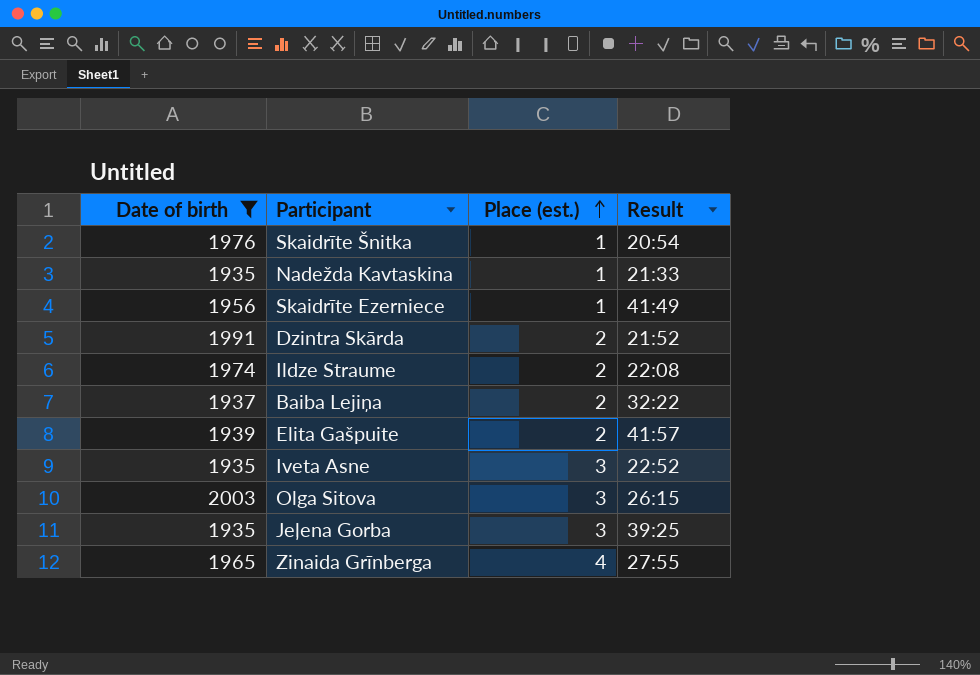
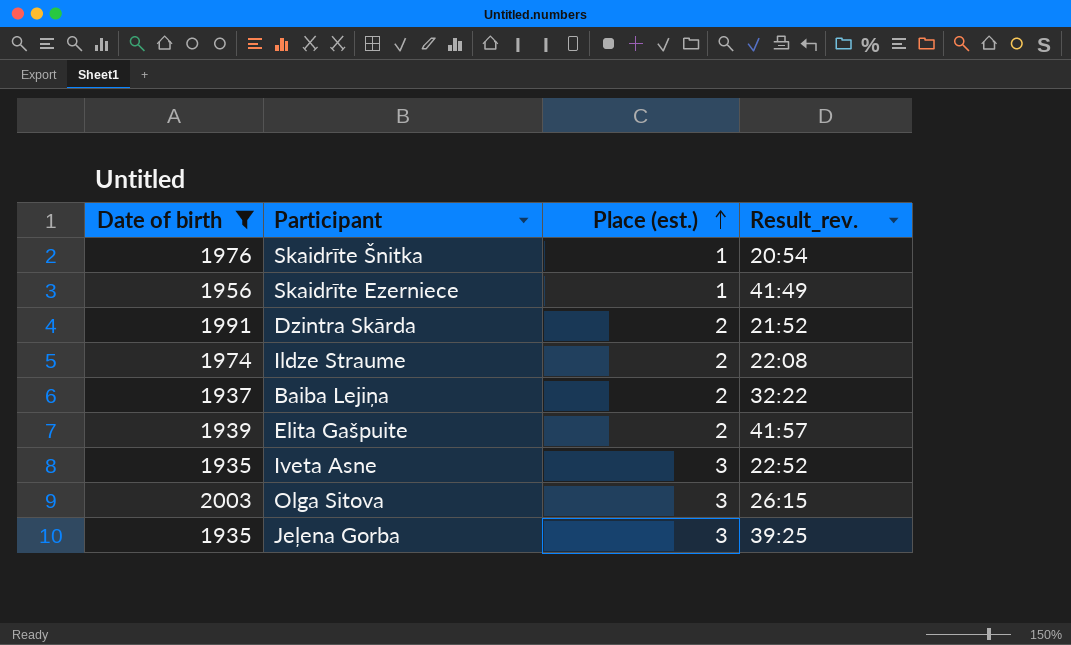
column name: Result -> Result_rev.
row Nadežda Kavtaskina: 1935 | 1 | 21:33 -> none
row Zinaida Grīnberga: 1965 | 4 | 27:55 -> none

